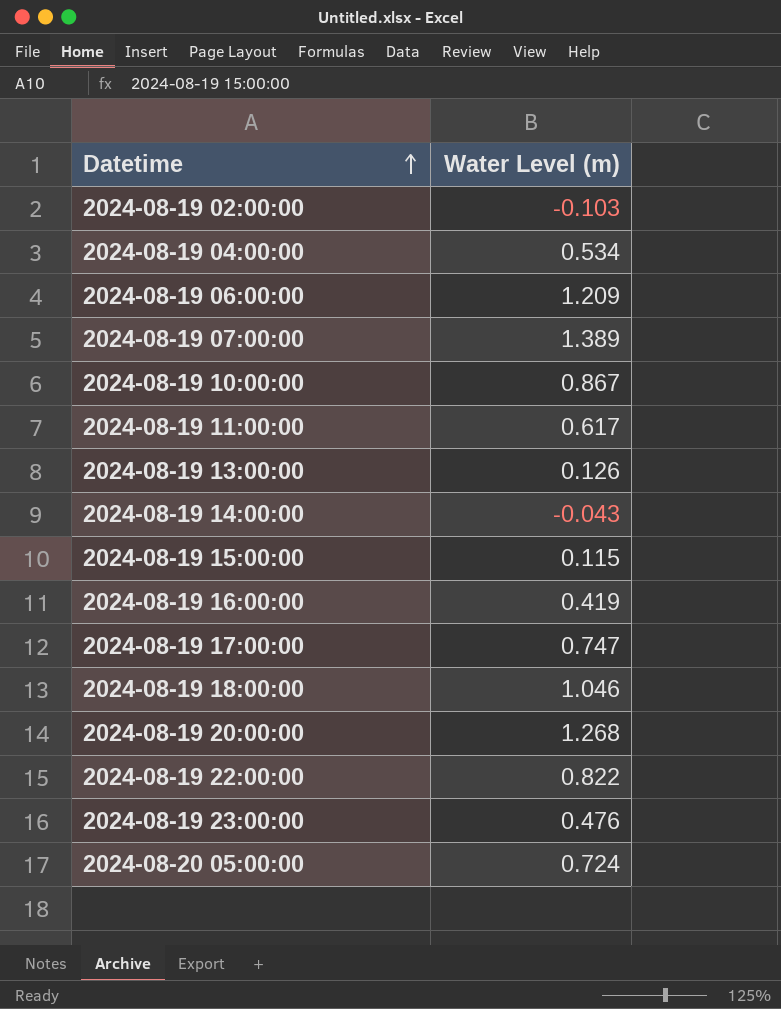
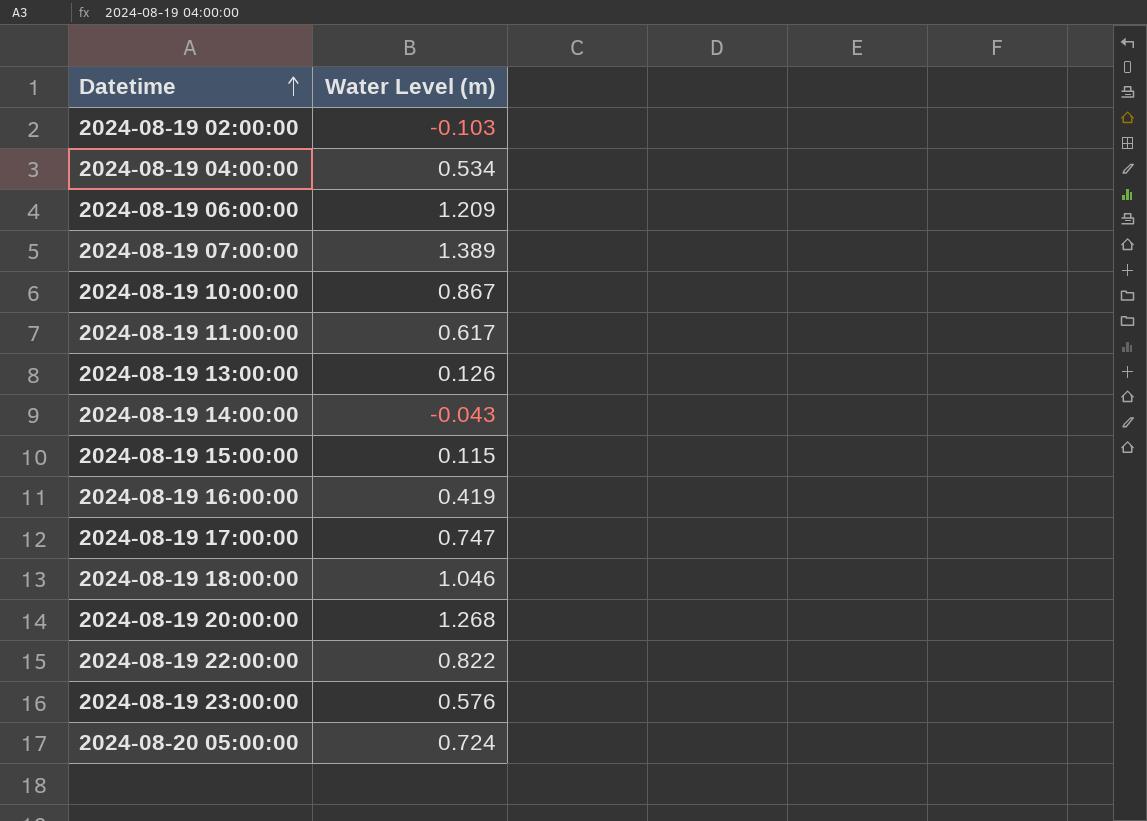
2024-08-19 23:00:00 | Water Level (m): 0.476 -> 0.576

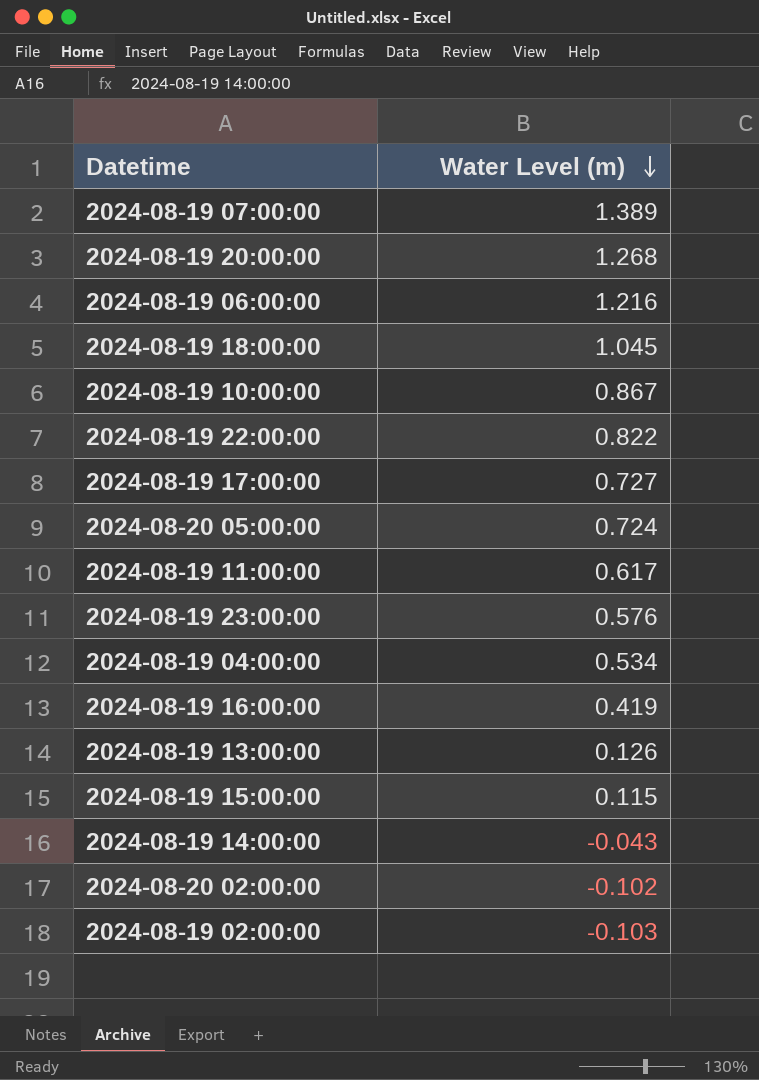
row order: Datetime ascending -> Water Level (m) descending
2024-08-19 06:00:00 | Water Level (m): 1.209 -> 1.216
2024-08-19 18:00:00 | Water Level (m): 1.046 -> 1.045
2024-08-19 17:00:00 | Water Level (m): 0.747 -> 0.727
row 2024-08-20 02:00:00: none -> -0.102

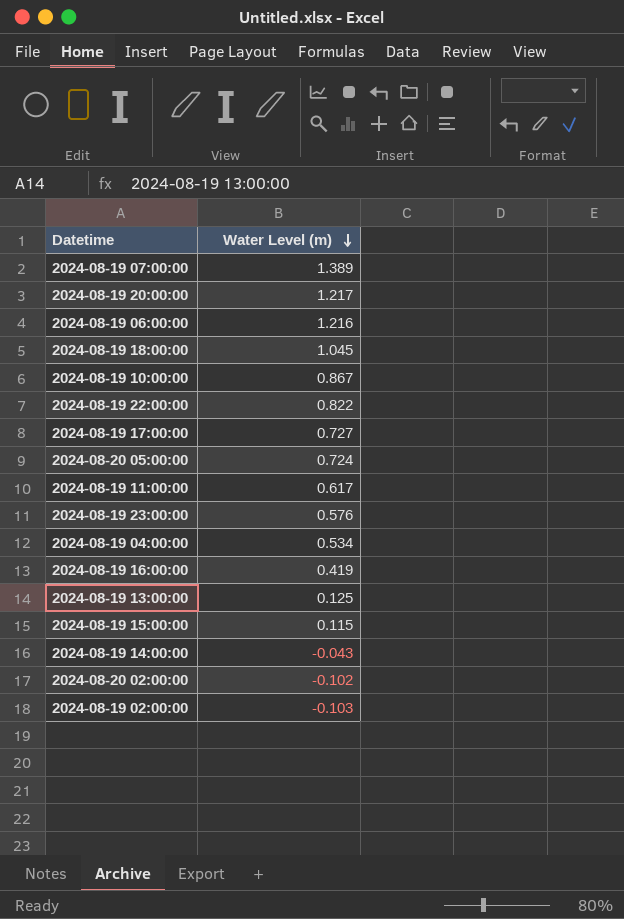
2024-08-19 20:00:00 | Water Level (m): 1.268 -> 1.217
2024-08-19 13:00:00 | Water Level (m): 0.126 -> 0.125

